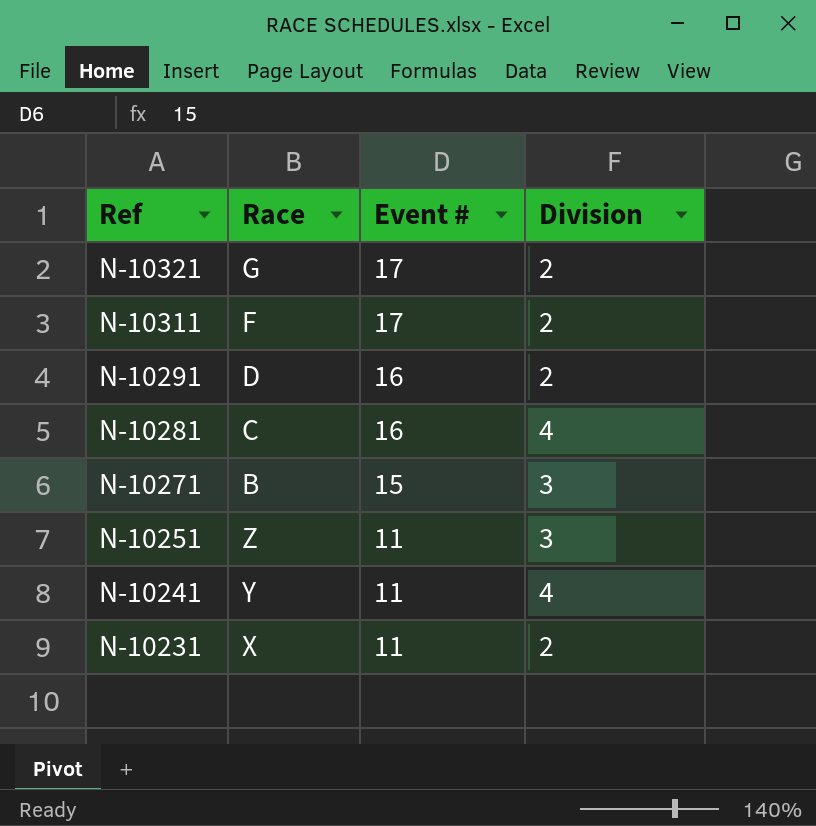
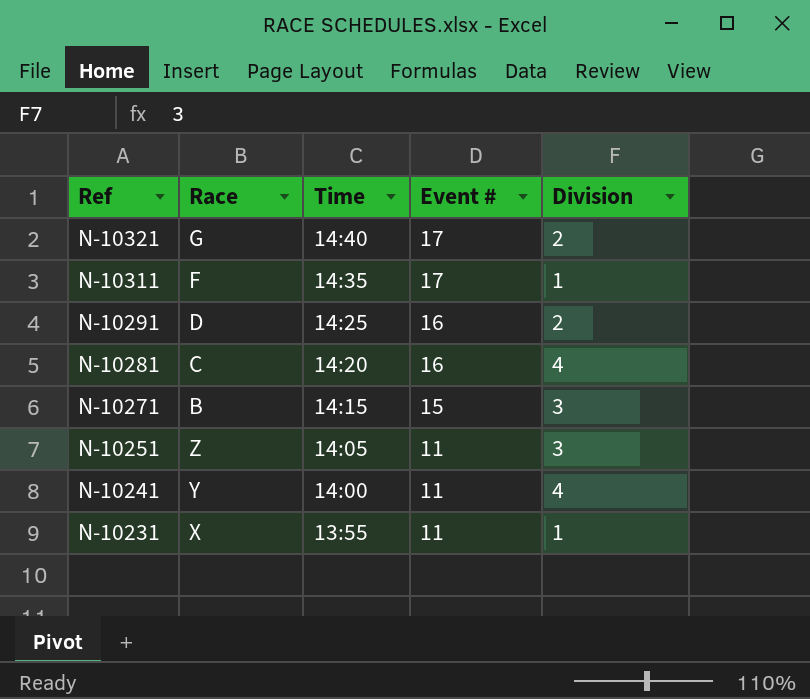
column Time | position: none -> 3
N-10311 | Division: 2 -> 1
N-10231 | Division: 2 -> 1

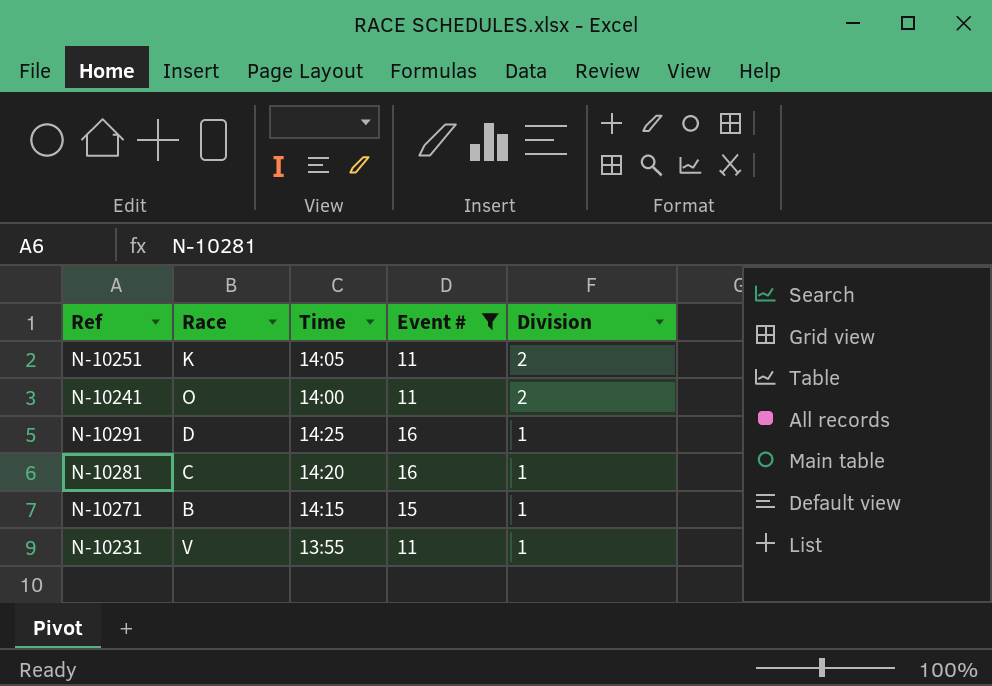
filter: none -> Event # != 17
row order: Ref descending -> Division descending
N-10251 | Race: Z -> K
N-10251 | Division: 3 -> 2
N-10241 | Race: Y -> O
N-10241 | Division: 4 -> 2
N-10291 | Division: 2 -> 1
N-10281 | Division: 4 -> 1
N-10271 | Division: 3 -> 1
N-10231 | Race: X -> V

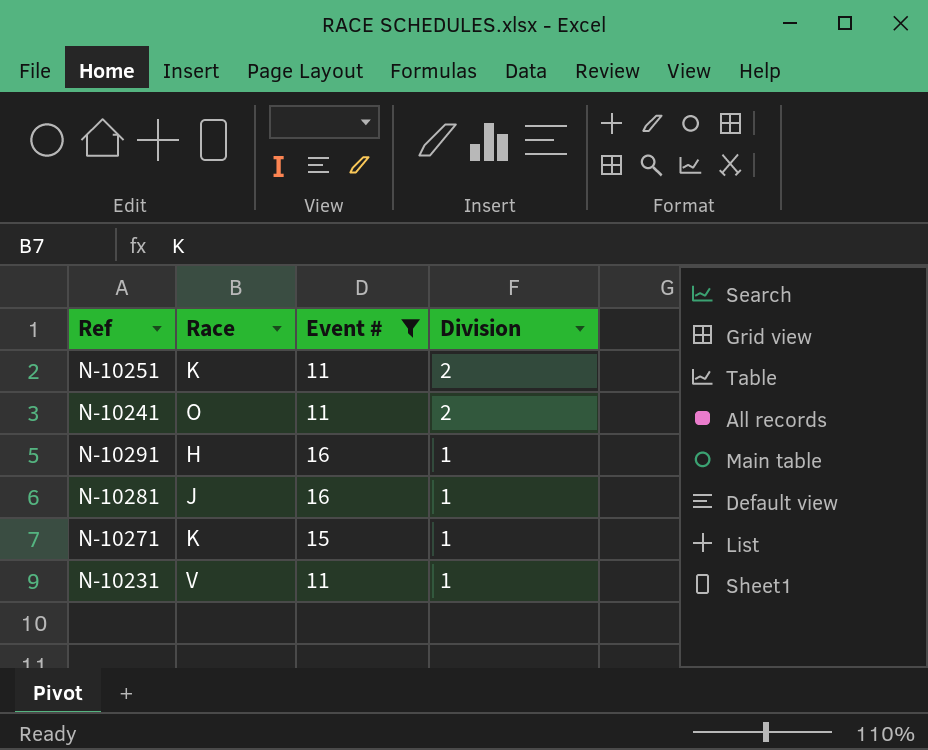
column Time | position: 3 -> none
N-10291 | Race: D -> H
N-10281 | Race: C -> J
N-10271 | Race: B -> K

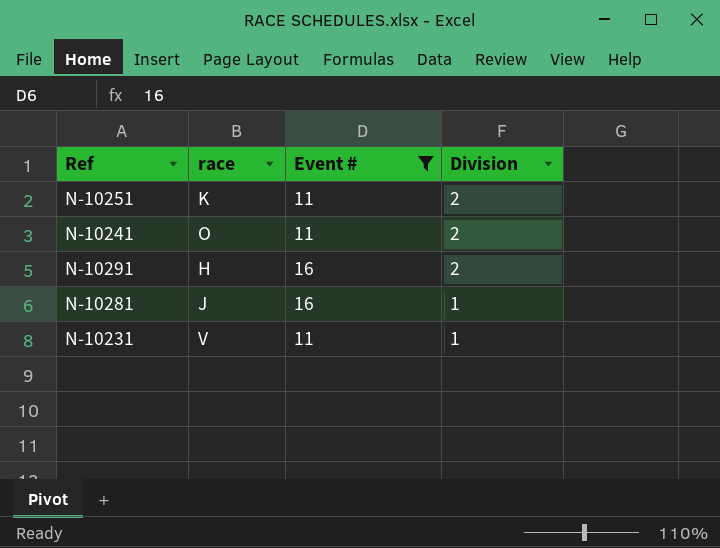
column name: Race -> race
row N-10271: K | 15 | 1 -> none
N-10291 | Division: 1 -> 2

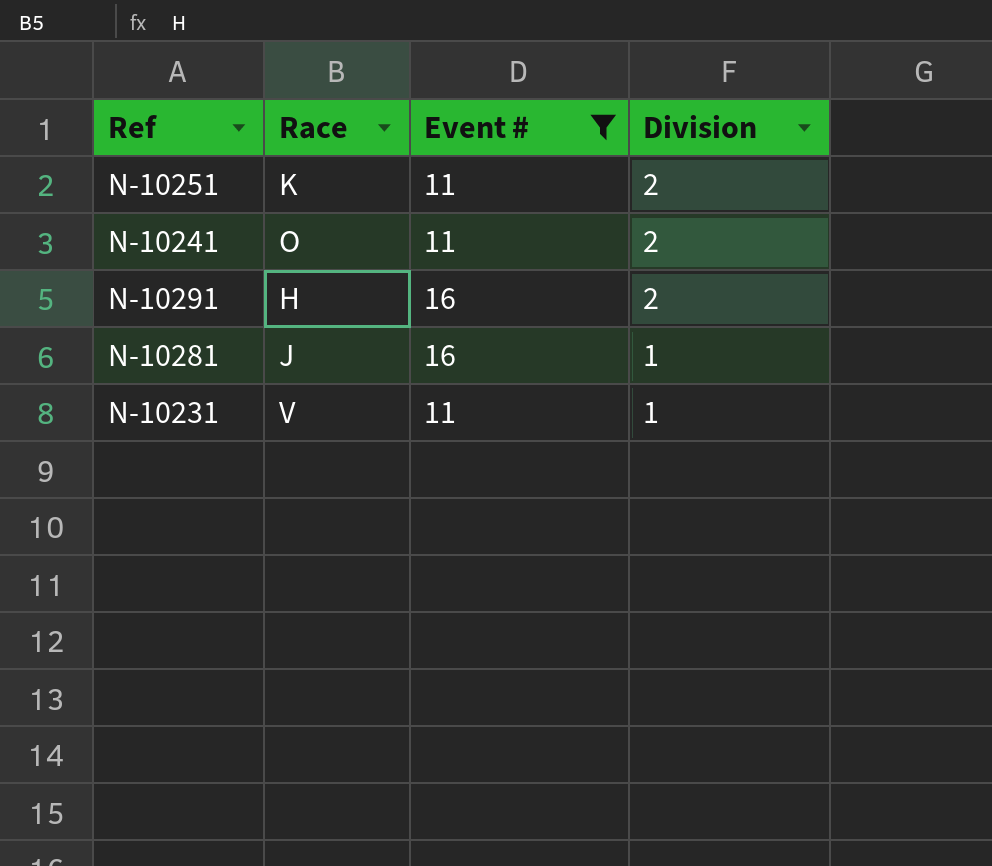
column name: race -> Race

